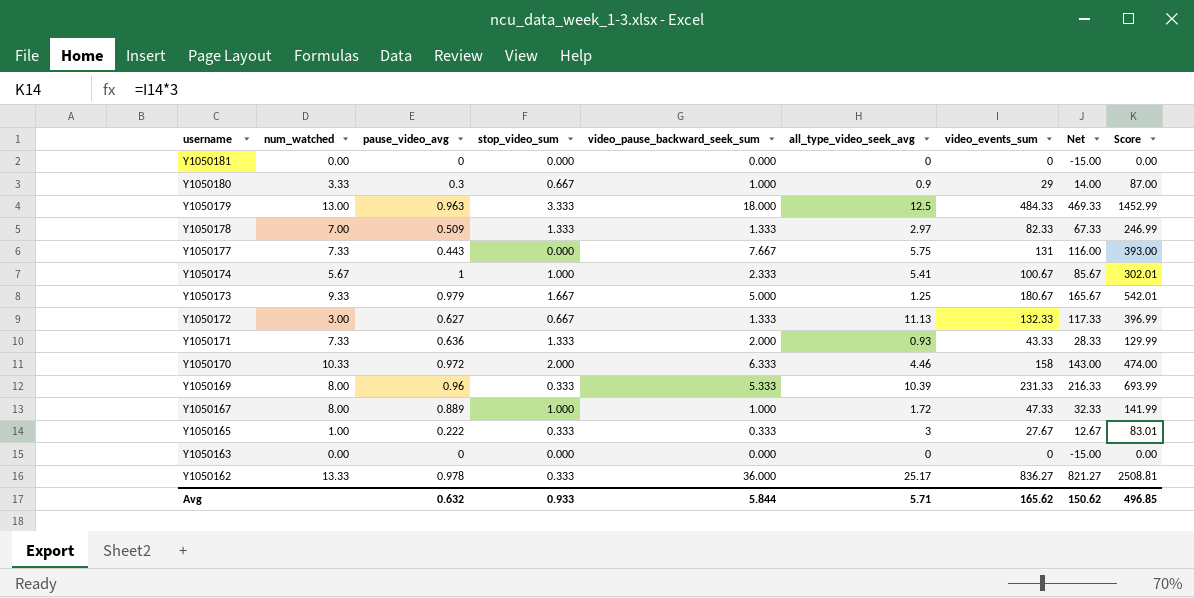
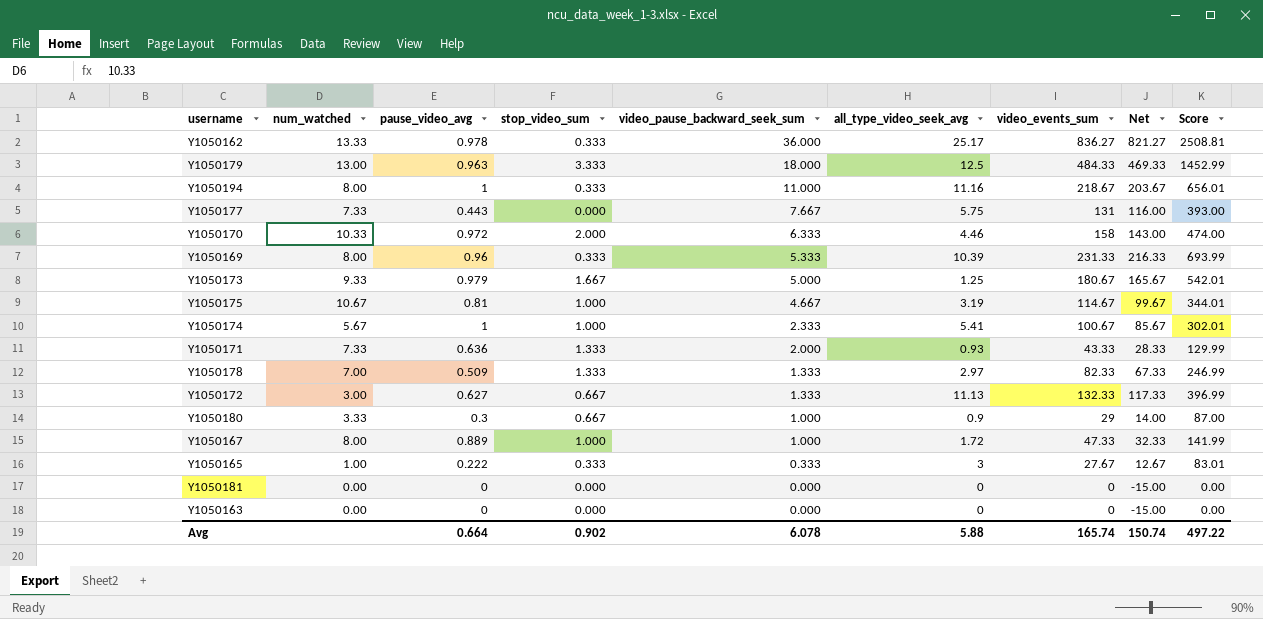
row order: username descending -> video_pause_backward_seek_sum descending
row Y1050194: none -> 8.00 | 1 | 0.333 | 11.000 | 11.16 | 218.67 | 203.67 | 656.01
row Y1050175: none -> 10.67 | 0.81 | 1.000 | 4.667 | 3.19 | 114.67 | 99.67 | 344.01
Avg | pause_video_avg: 0.632 -> 0.664
Avg | stop_video_sum: 0.933 -> 0.902
Avg | video_pause_backward_seek_sum: 5.844 -> 6.078
Avg | all_type_video_seek_avg: 5.71 -> 5.88
Avg | video_events_sum: 165.62 -> 165.74
Avg | Net: 150.62 -> 150.74
Avg | Score: 496.85 -> 497.22

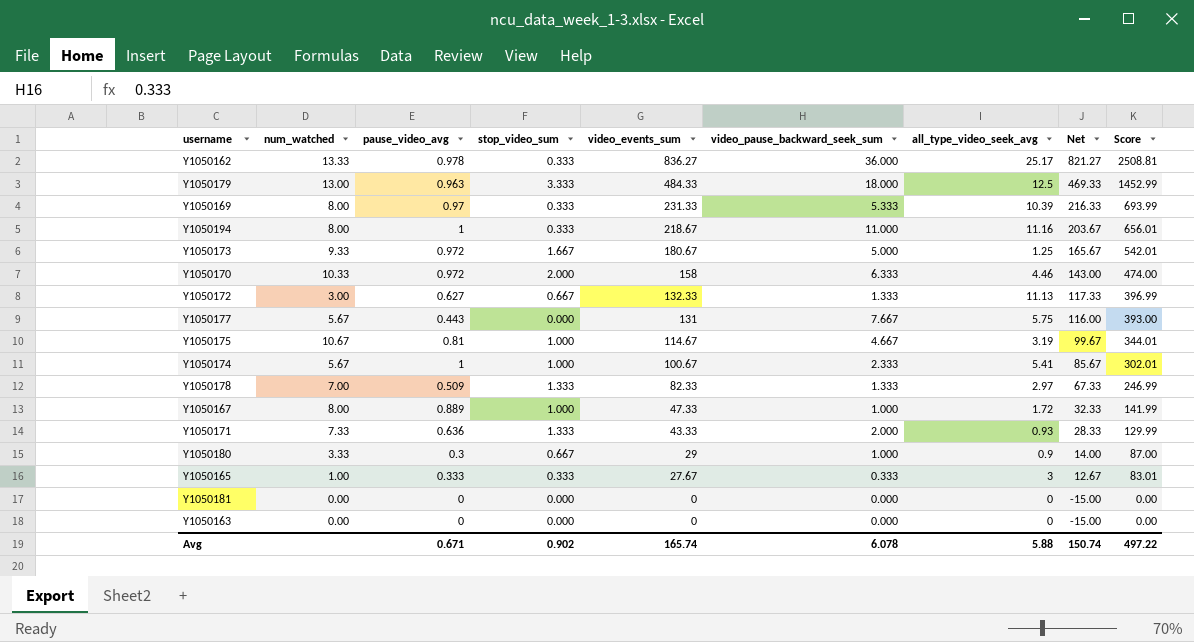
row order: video_pause_backward_seek_sum descending -> video_events_sum descending
column video_events_sum | position: 7 -> 5
Y1050169 | pause_video_avg: 0.96 -> 0.97
Y1050173 | pause_video_avg: 0.979 -> 0.972
Y1050177 | num_watched: 7.33 -> 5.67
Y1050165 | pause_video_avg: 0.222 -> 0.333
Avg | pause_video_avg: 0.664 -> 0.671

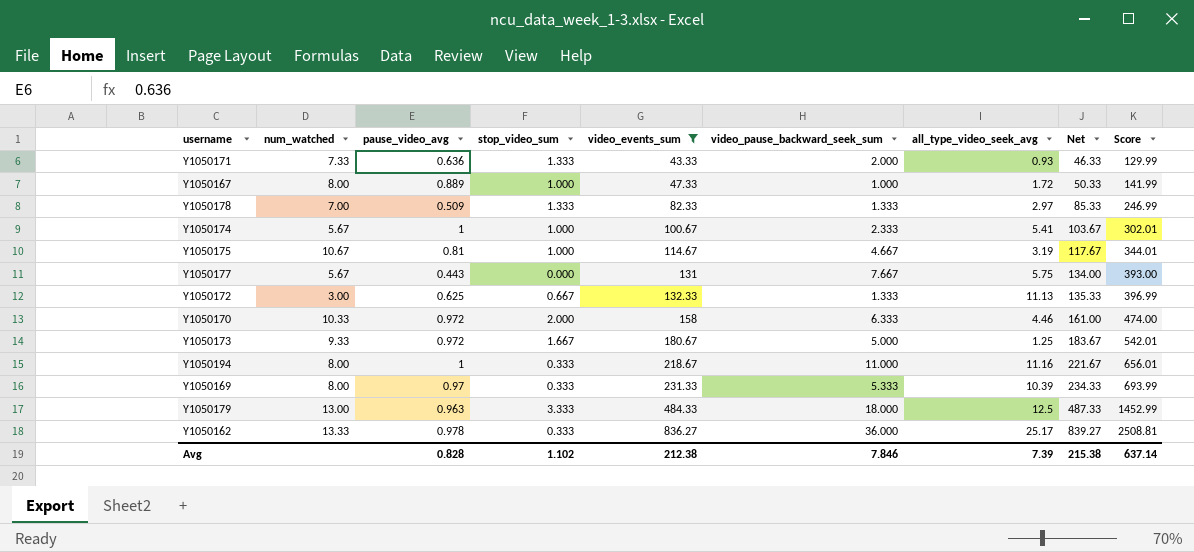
filter: none -> video_events_sum >= 43.33
row order: video_events_sum descending -> video_events_sum ascending
column Net | formula: [video_events_sum] - 15 -> [video_events_sum] + 3
Y1050172 | pause_video_avg: 0.627 -> 0.625
Avg | pause_video_avg: 0.671 -> 0.828
Avg | stop_video_sum: 0.902 -> 1.102
Avg | video_events_sum: 165.74 -> 212.38
Avg | video_pause_backward_seek_sum: 6.078 -> 7.846
Avg | all_type_video_seek_avg: 5.88 -> 7.39
Avg | Net: 150.74 -> 215.38
Avg | Score: 497.22 -> 637.14

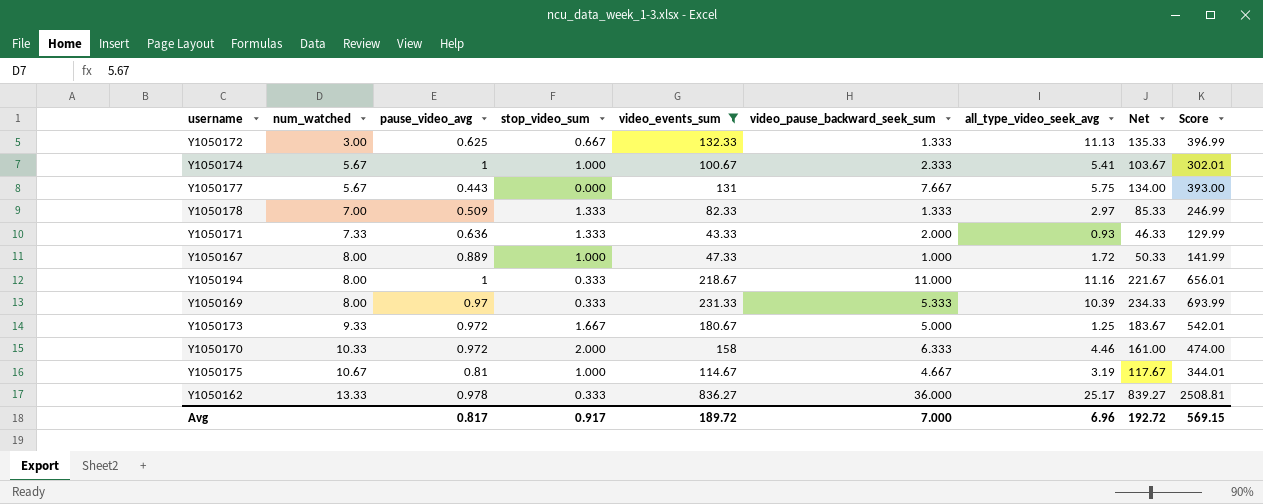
row order: video_events_sum ascending -> num_watched ascending
row Y1050179: 13.00 | 0.963 | 3.333 | 484.33 | 18.000 | 12.5 | 487.33 | 1452.99 -> none
Avg | pause_video_avg: 0.828 -> 0.817
Avg | stop_video_sum: 1.102 -> 0.917
Avg | video_events_sum: 212.38 -> 189.72
Avg | video_pause_backward_seek_sum: 7.846 -> 7.000
Avg | all_type_video_seek_avg: 7.39 -> 6.96
Avg | Net: 215.38 -> 192.72
Avg | Score: 637.14 -> 569.15

